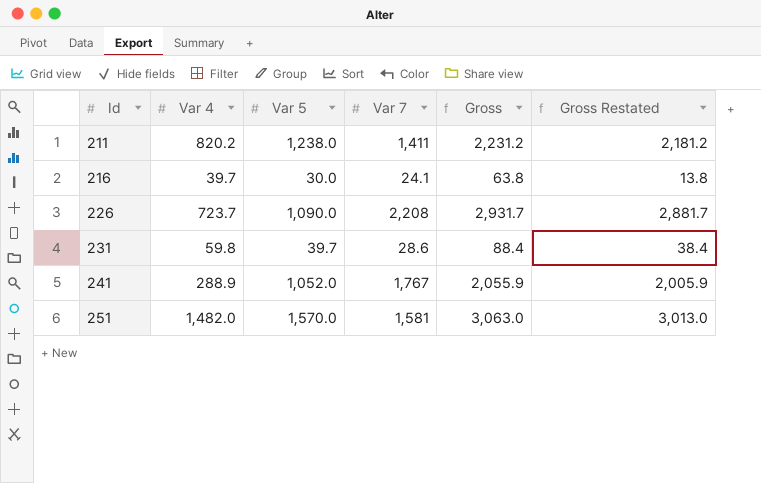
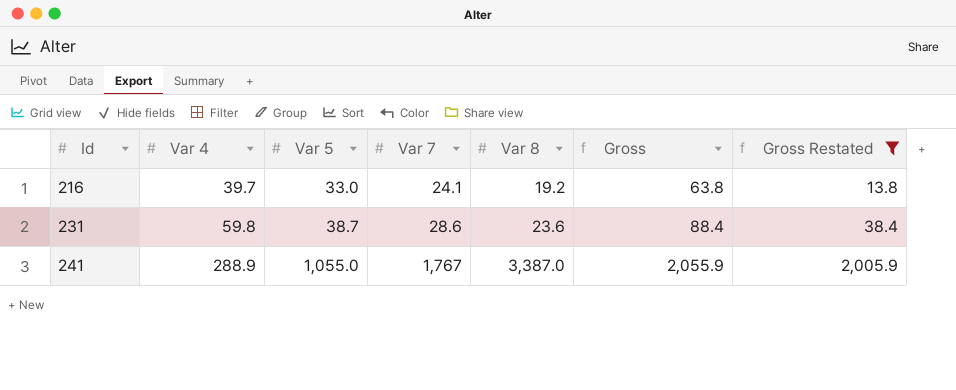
filter: none -> Gross Restated <= 2,005.9
column Var 8 | position: none -> 5
216 | Var 5: 30.0 -> 33.0
231 | Var 5: 39.7 -> 38.7
241 | Var 5: 1,052.0 -> 1,055.0

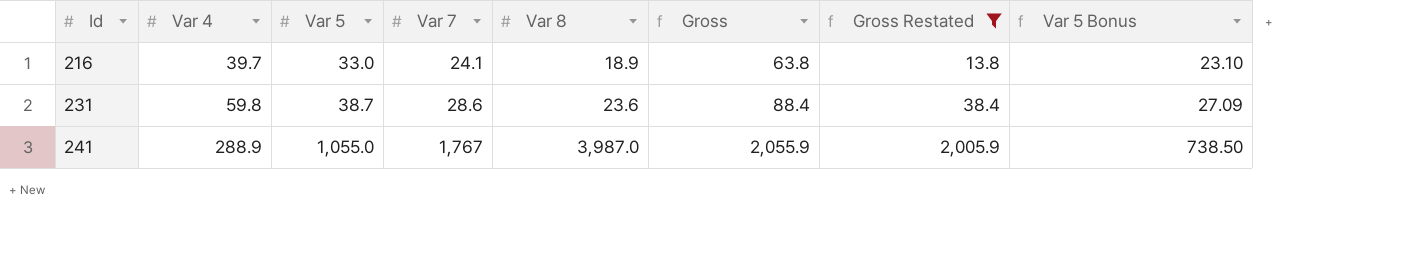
column Var 5 Bonus | formula: none -> [Var 5] * 0.7
216 | Var 8: 19.2 -> 18.9
241 | Var 8: 3,387.0 -> 3,987.0

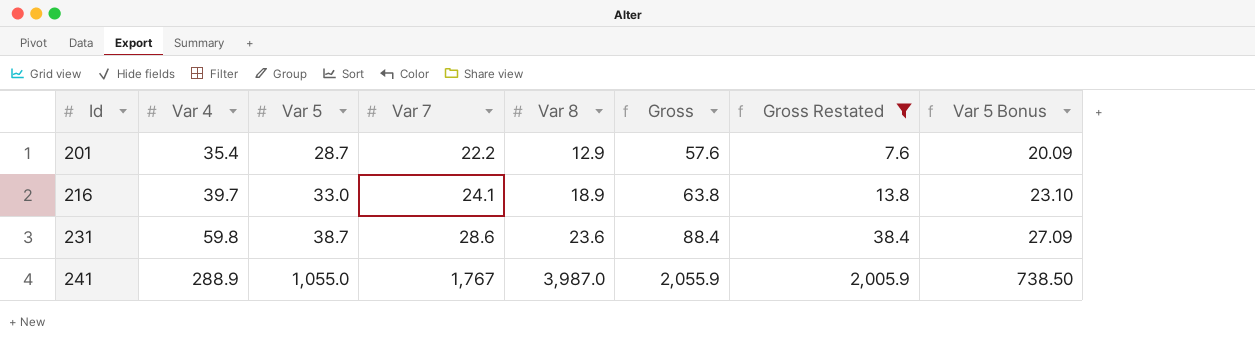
row 201: none -> 35.4 | 28.7 | 22.2 | 12.9 | 57.6 | 7.6 | 20.09

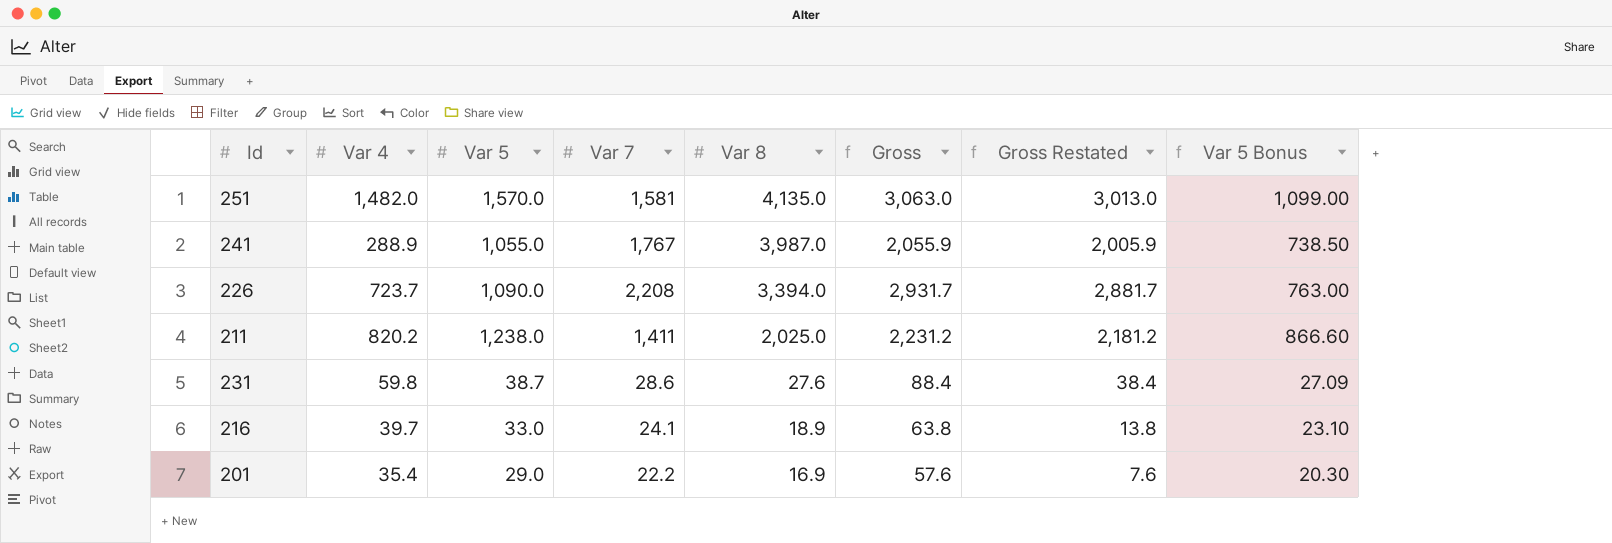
filter: Gross Restated <= 2,005.9 -> none
row order: Id ascending -> Var 8 descending
231 | Var 8: 23.6 -> 27.6
201 | Var 5: 28.7 -> 29.0
201 | Var 8: 12.9 -> 16.9
201 | Var 5 Bonus: 20.09 -> 20.30

